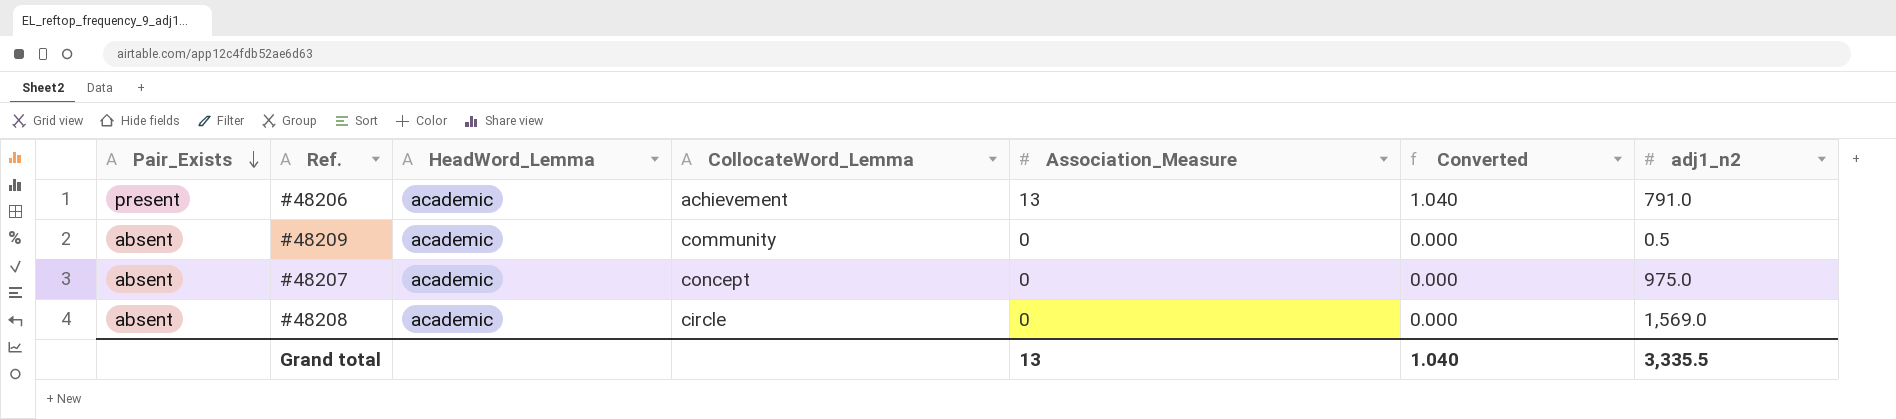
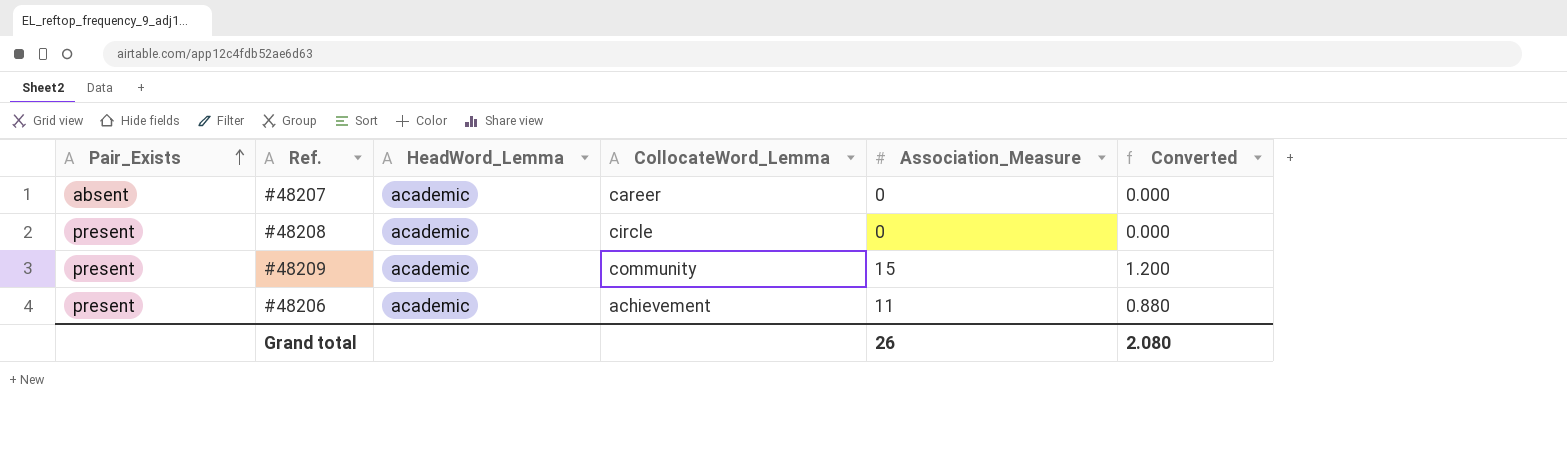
row order: Pair_Exists descending -> Pair_Exists ascending
column adj1_n2 | position: 7 -> none
#48207 | CollocateWord_Lemma: concept -> career
#48208 | Pair_Exists: absent -> present
#48209 | Pair_Exists: absent -> present
#48209 | Association_Measure: 0 -> 15
#48209 | Converted: 0.000 -> 1.200
#48206 | Association_Measure: 13 -> 11
#48206 | Converted: 1.040 -> 0.880
Grand total | Association_Measure: 13 -> 26
Grand total | Converted: 1.040 -> 2.080

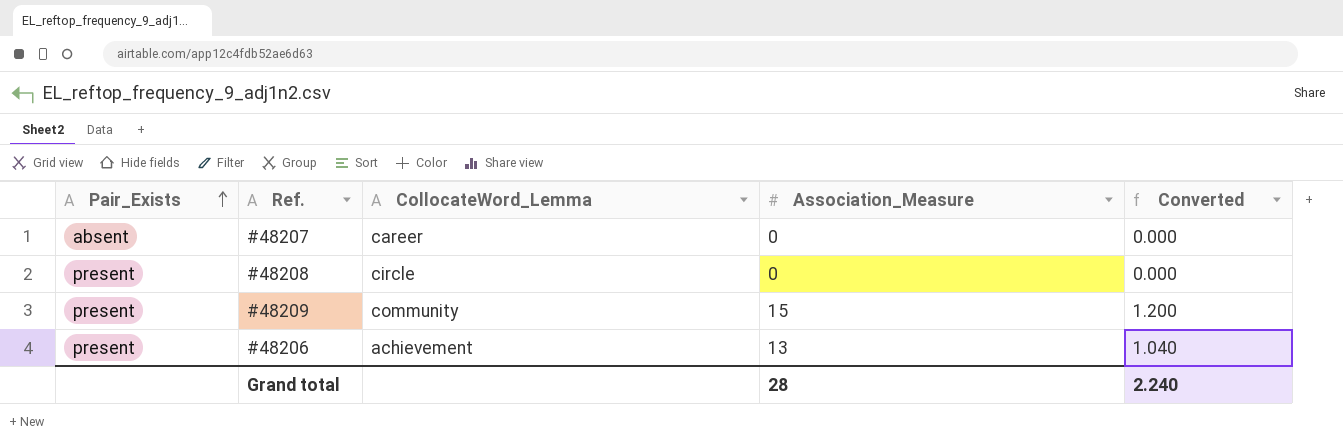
column HeadWord_Lemma | position: 3 -> none
#48206 | Association_Measure: 11 -> 13
#48206 | Converted: 0.880 -> 1.040
Grand total | Association_Measure: 26 -> 28
Grand total | Converted: 2.080 -> 2.240

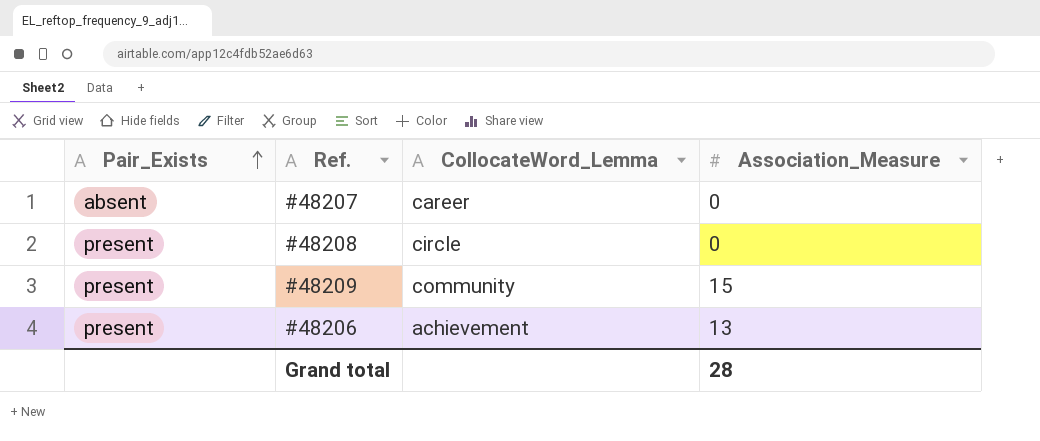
column Converted | formula: [Association_Measure] * 0.08 -> none

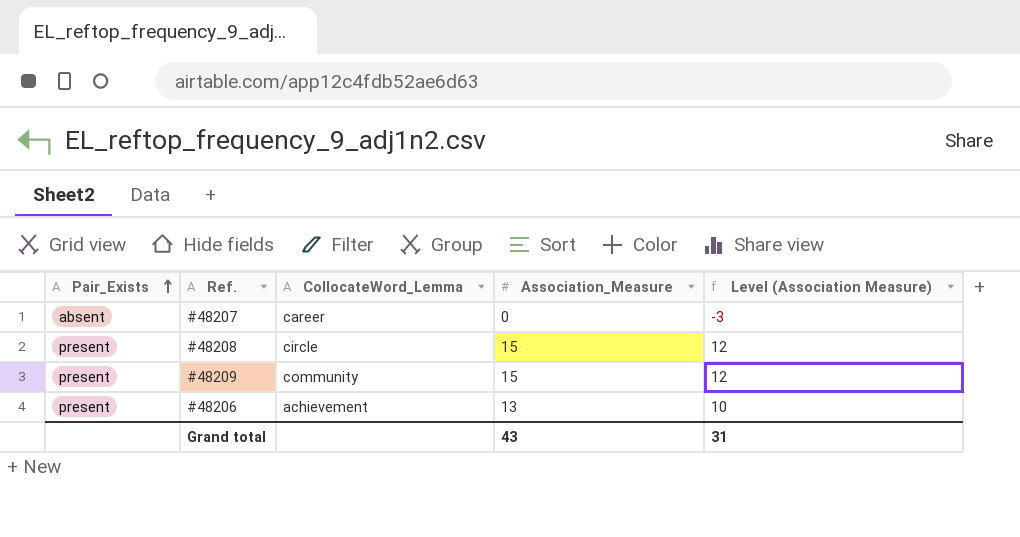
column Level (Association Measure) | formula: none -> [Association_Measure] - 3
#48208 | Association_Measure: 0 -> 15
Grand total | Association_Measure: 28 -> 43

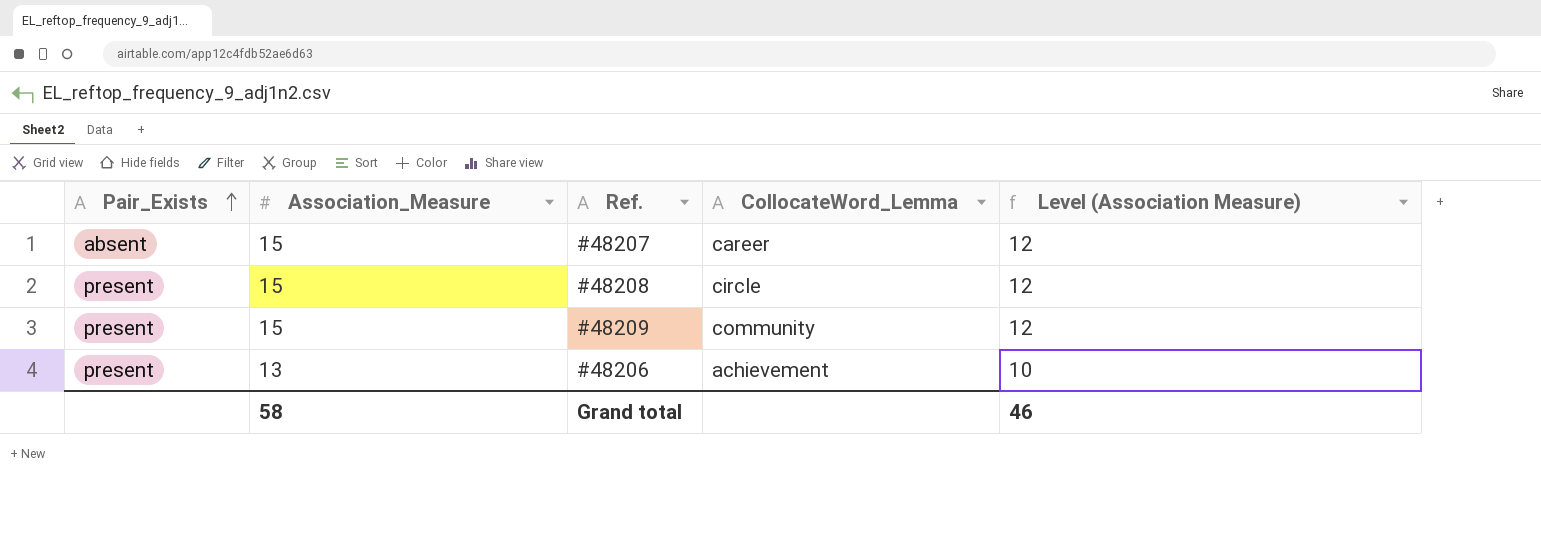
column Association_Measure | position: 4 -> 2
#48207 | Association_Measure: 0 -> 15
#48207 | Level (Association Measure): -3 -> 12
Grand total | Association_Measure: 43 -> 58
Grand total | Level (Association Measure): 31 -> 46

